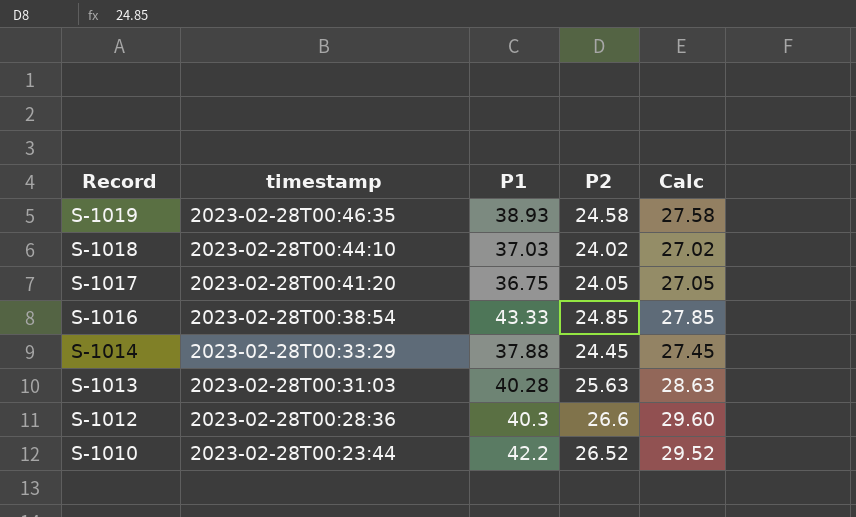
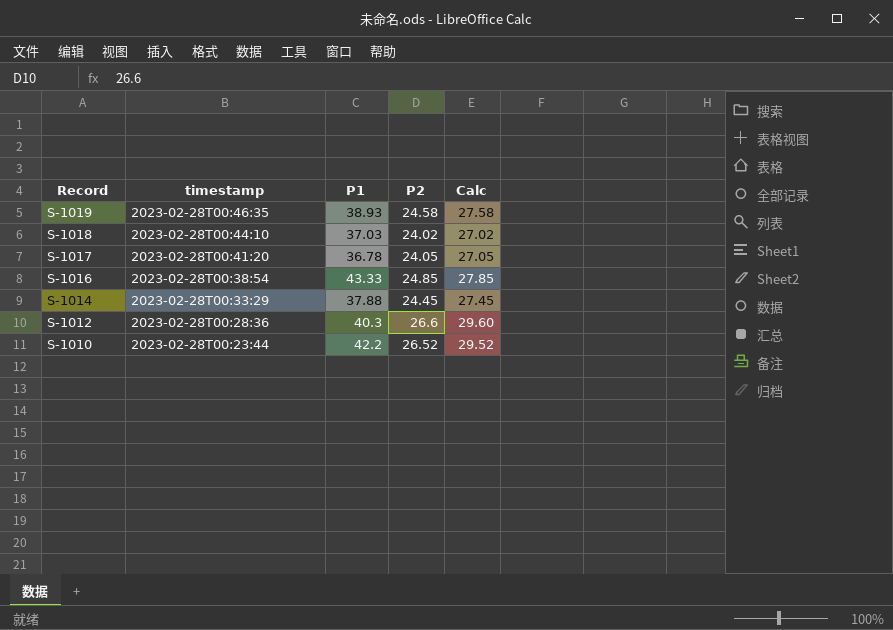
row S-1013: 2023-02-28T00:31:03 | 40.28 | 25.63 | 28.63 -> none
S-1017 | P1: 36.75 -> 36.78

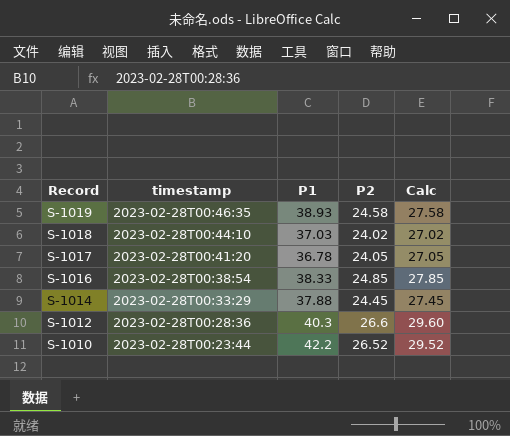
S-1016 | P1: 43.33 -> 38.33

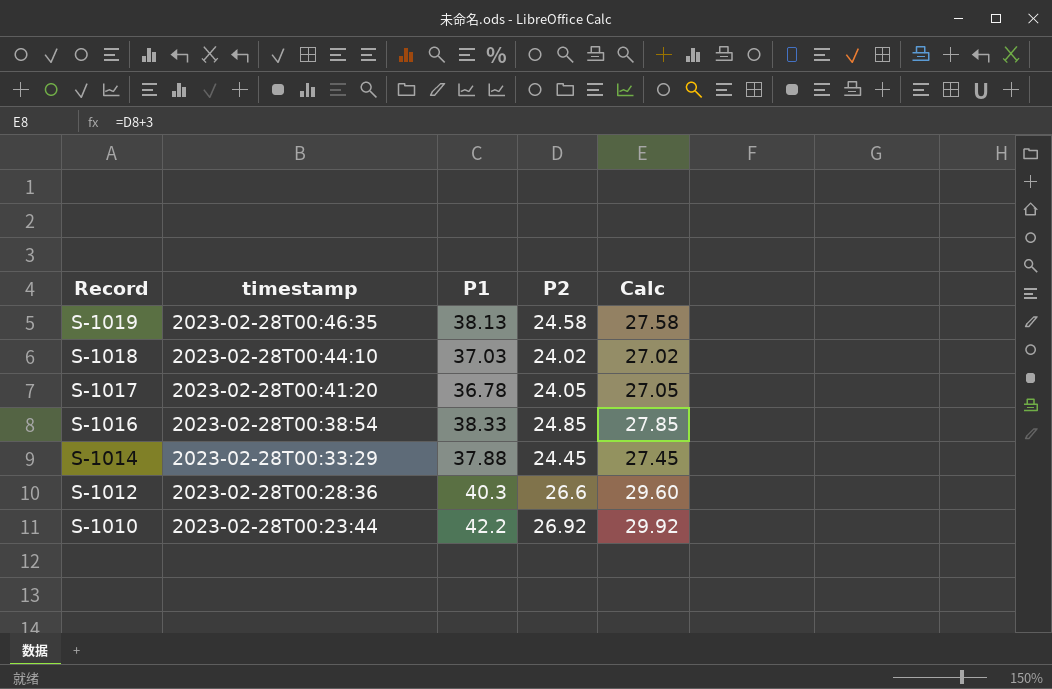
S-1019 | P1: 38.93 -> 38.13
S-1010 | P2: 26.52 -> 26.92
S-1010 | Calc: 29.52 -> 29.92

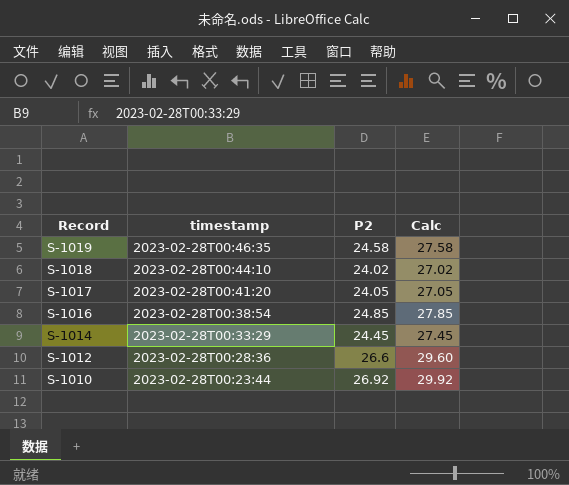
column P1 | position: 3 -> none

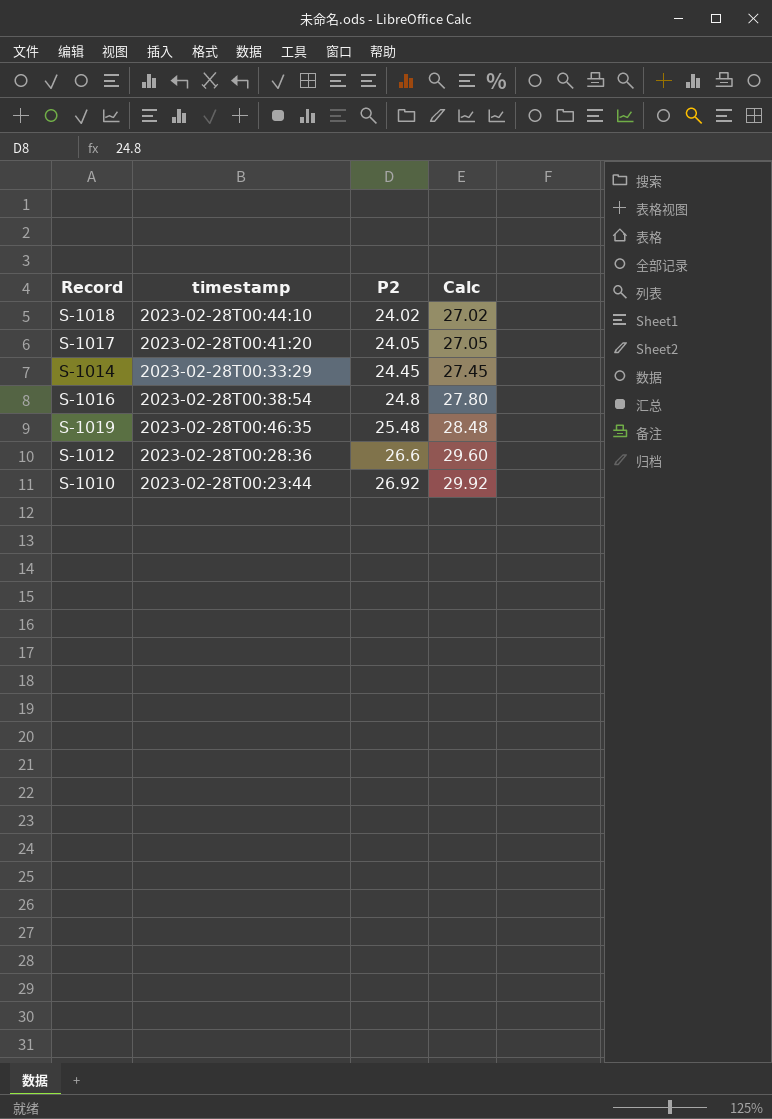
row order: Record descending -> P2 ascending
S-1016 | P2: 24.85 -> 24.8
S-1016 | Calc: 27.85 -> 27.80
S-1019 | P2: 24.58 -> 25.48
S-1019 | Calc: 27.58 -> 28.48

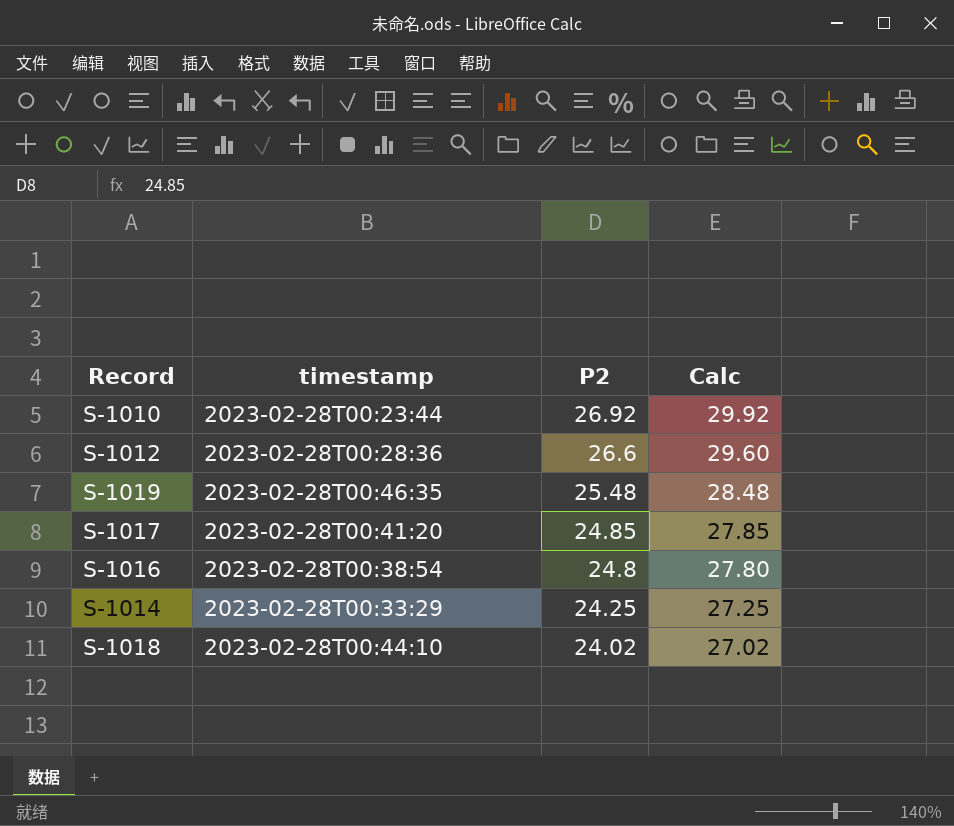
row order: P2 ascending -> P2 descending
S-1017 | P2: 24.05 -> 24.85
S-1017 | Calc: 27.05 -> 27.85
S-1014 | P2: 24.45 -> 24.25
S-1014 | Calc: 27.45 -> 27.25

